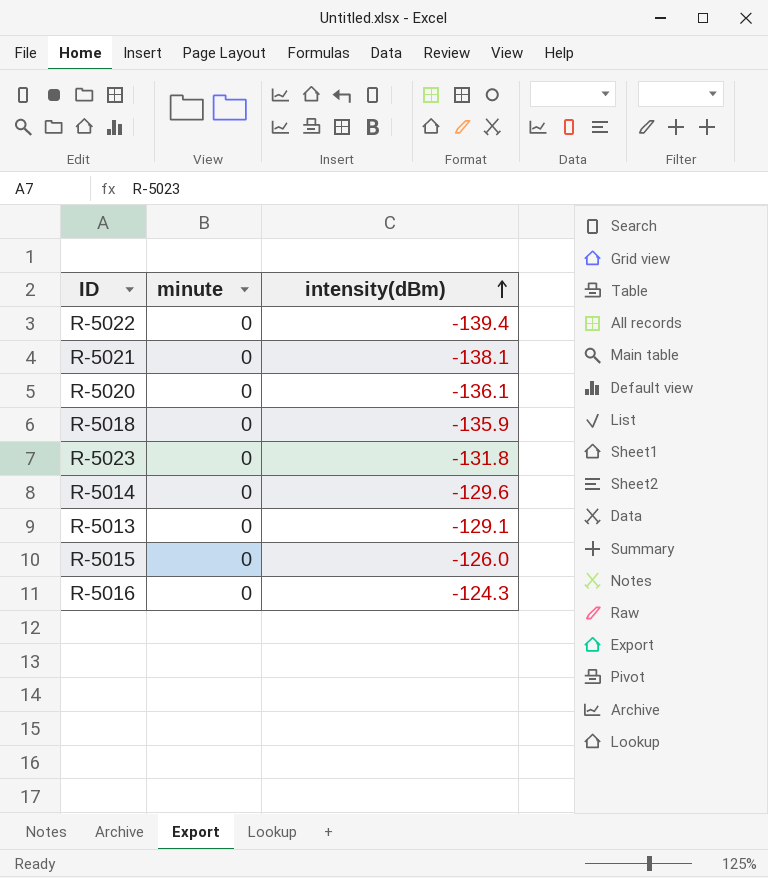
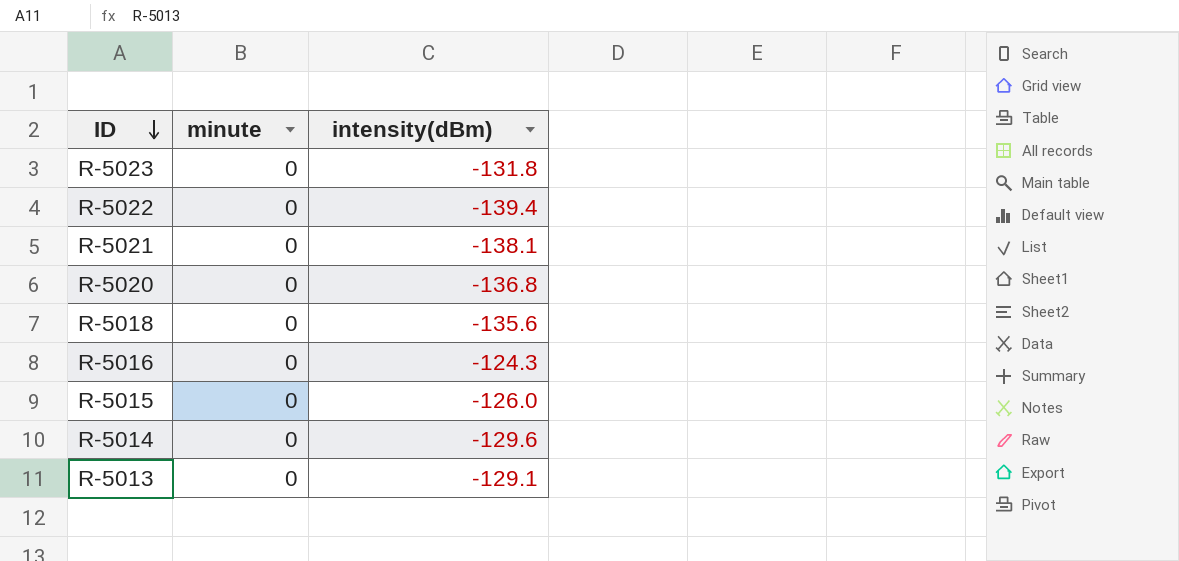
row order: intensity(dBm) ascending -> ID descending
R-5020 | intensity(dBm): -136.1 -> -136.8
R-5018 | intensity(dBm): -135.9 -> -135.6

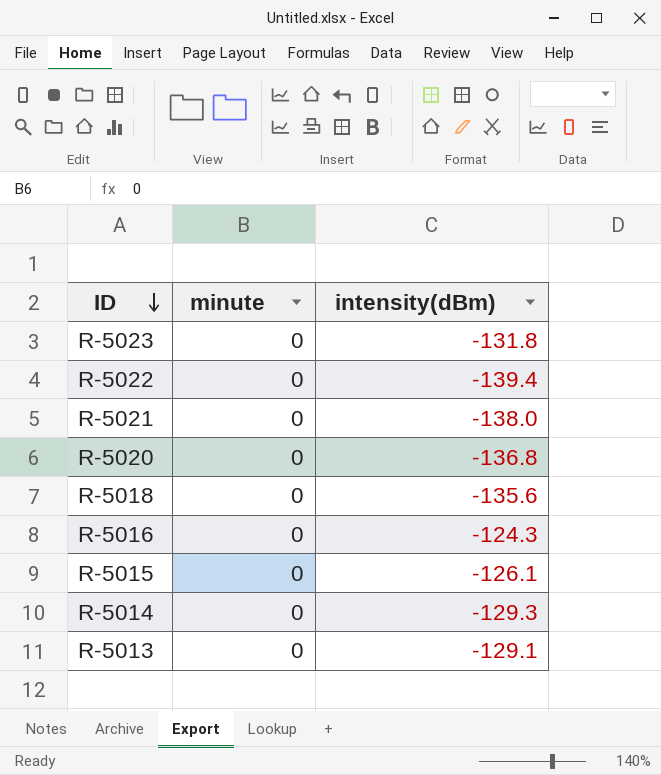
R-5021 | intensity(dBm): -138.1 -> -138.0
R-5015 | intensity(dBm): -126.0 -> -126.1
R-5014 | intensity(dBm): -129.6 -> -129.3

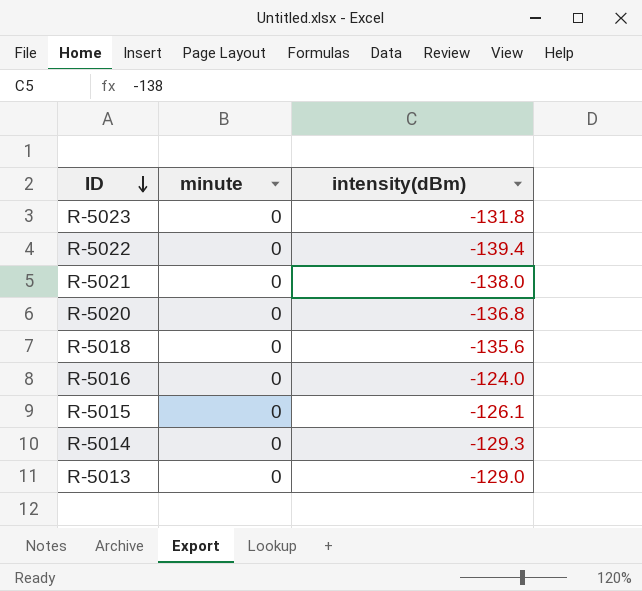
R-5016 | intensity(dBm): -124.3 -> -124.0
R-5013 | intensity(dBm): -129.1 -> -129.0

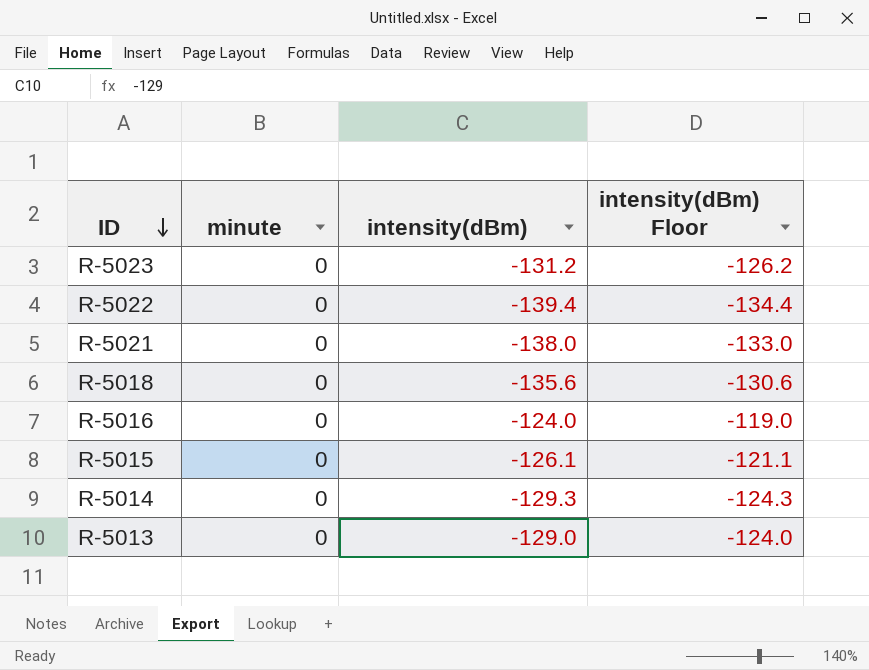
column intensity(dBm) Floor | formula: none -> [intensity(dBm)] + 5
row R-5020: 0 | -136.8 -> none
R-5023 | intensity(dBm): -131.8 -> -131.2

